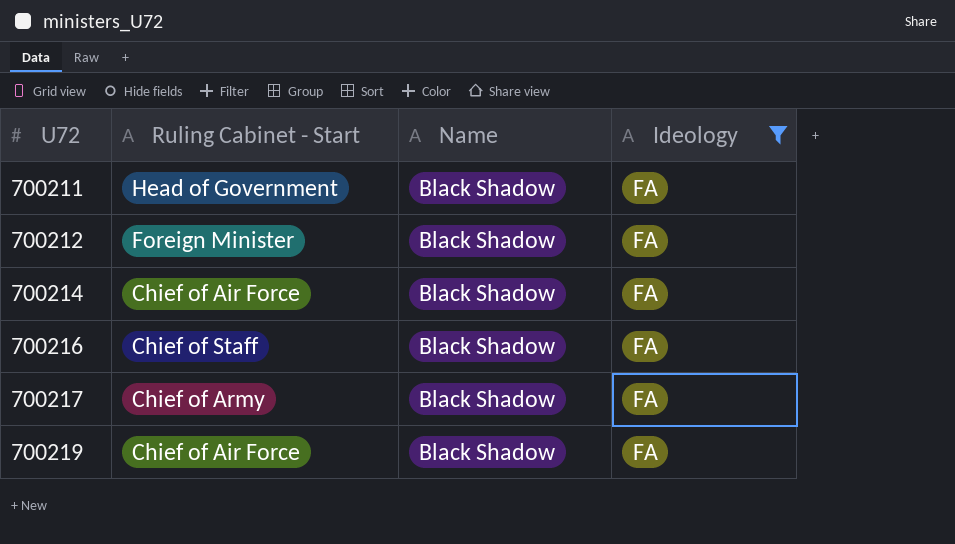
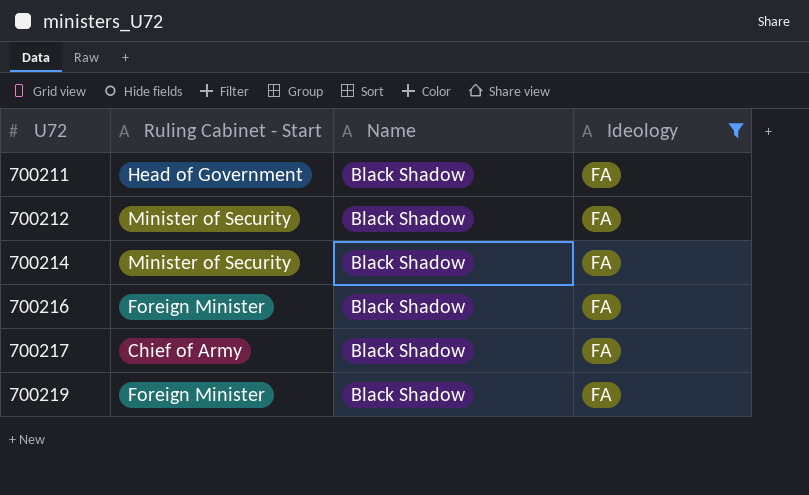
700212 | Ruling Cabinet - Start: Foreign Minister -> Minister of Security
700214 | Ruling Cabinet - Start: Chief of Air Force -> Minister of Security
700216 | Ruling Cabinet - Start: Chief of Staff -> Foreign Minister
700219 | Ruling Cabinet - Start: Chief of Air Force -> Foreign Minister

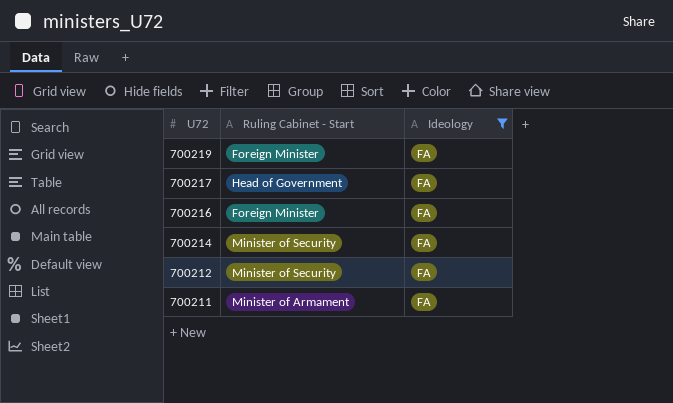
row order: U72 ascending -> U72 descending
column Name | position: 3 -> none
700217 | Ruling Cabinet - Start: Chief of Army -> Head of Government
700211 | Ruling Cabinet - Start: Head of Government -> Minister of Armament

